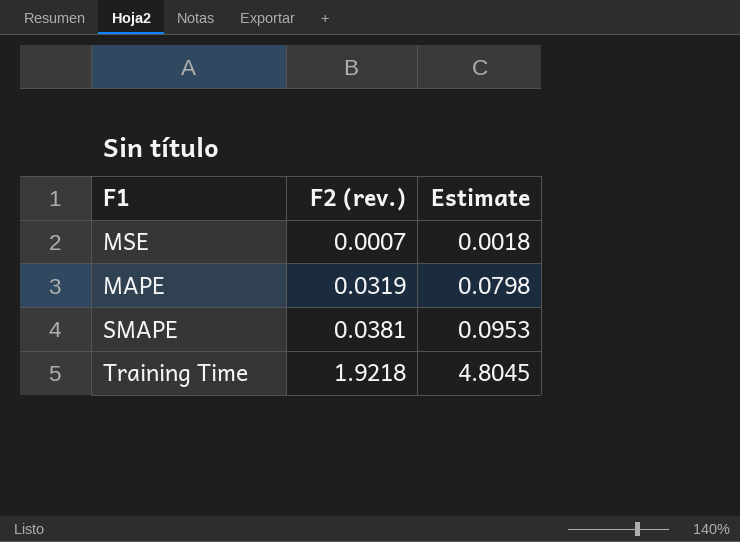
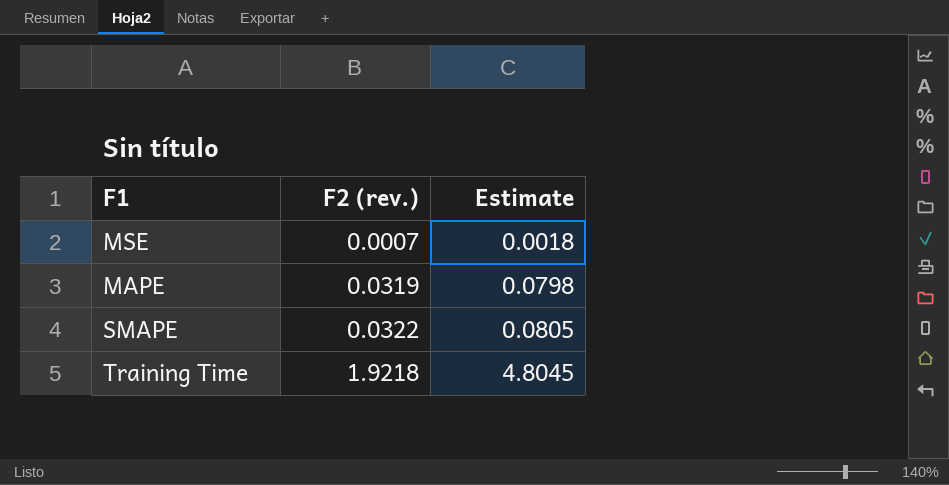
SMAPE | F2 (rev.): 0.0381 -> 0.0322
SMAPE | Estimate: 0.0953 -> 0.0805

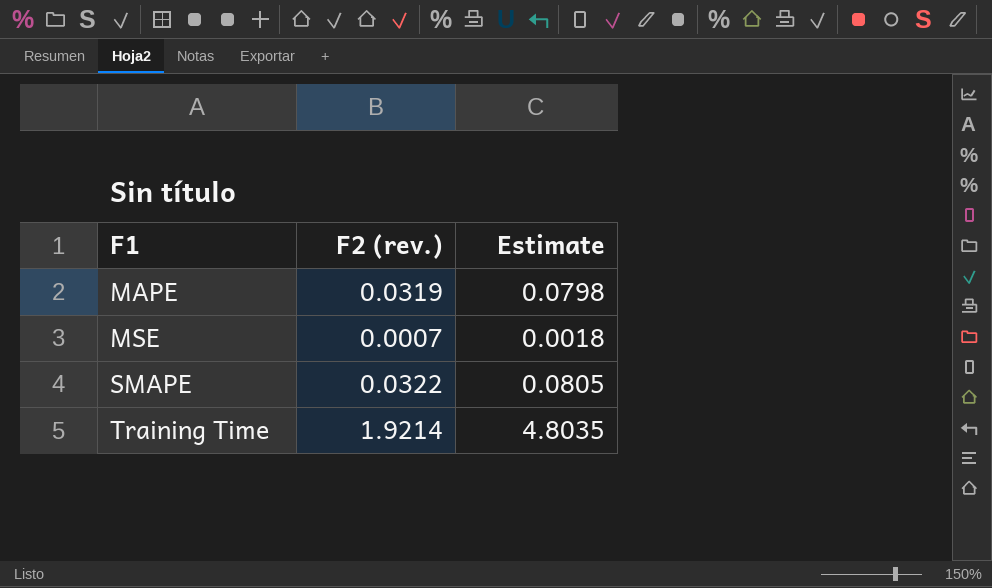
row order: F2 (rev.) ascending -> F1 ascending
Training Time | F2 (rev.): 1.9218 -> 1.9214
Training Time | Estimate: 4.8045 -> 4.8035

